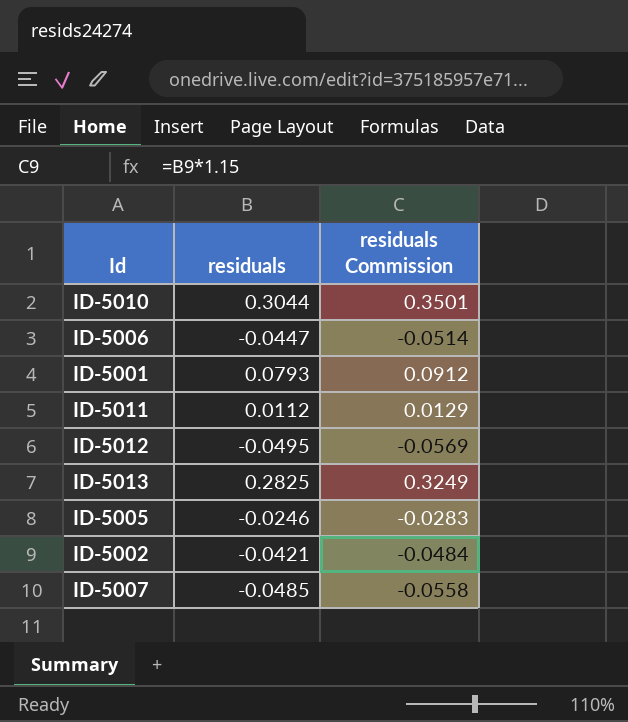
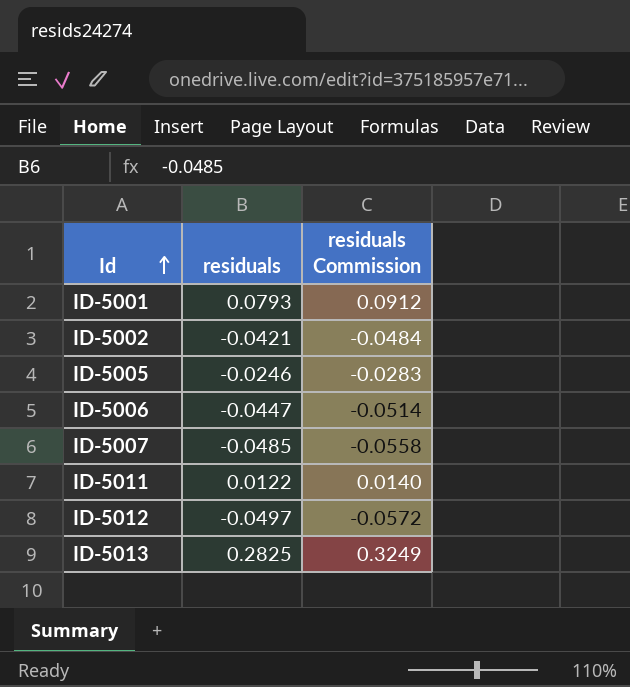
row order: none -> Id ascending
row ID-5010: 0.3044 | 0.3501 -> none
ID-5011 | residuals: 0.0112 -> 0.0122
ID-5011 | residuals Commission: 0.0129 -> 0.0140
ID-5012 | residuals: -0.0495 -> -0.0497
ID-5012 | residuals Commission: -0.0569 -> -0.0572

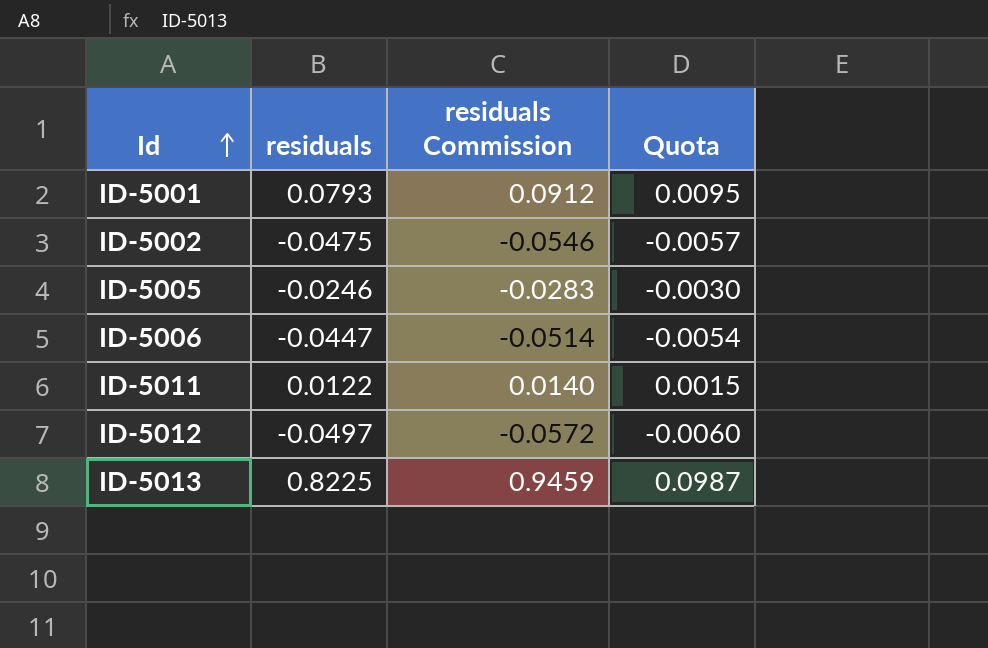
column Quota | formula: none -> [residuals] * 0.12
row ID-5007: -0.0485 | -0.0558 -> none
ID-5002 | residuals: -0.0421 -> -0.0475
ID-5002 | residuals Commission: -0.0484 -> -0.0546
ID-5013 | residuals: 0.2825 -> 0.8225
ID-5013 | residuals Commission: 0.3249 -> 0.9459

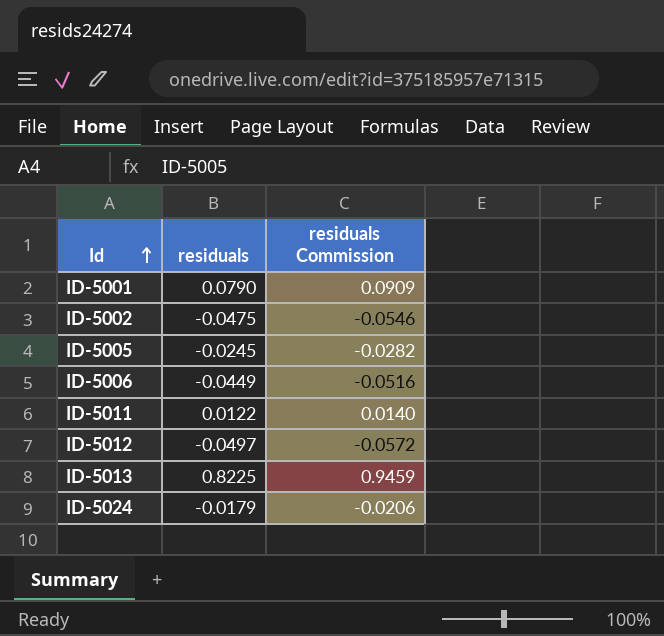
column Quota | formula: [residuals] * 0.12 -> none
ID-5001 | residuals: 0.0793 -> 0.0790
ID-5001 | residuals Commission: 0.0912 -> 0.0909
ID-5005 | residuals: -0.0246 -> -0.0245
ID-5005 | residuals Commission: -0.0283 -> -0.0282
ID-5006 | residuals: -0.0447 -> -0.0449
ID-5006 | residuals Commission: -0.0514 -> -0.0516
row ID-5024: none -> -0.0179 | -0.0206

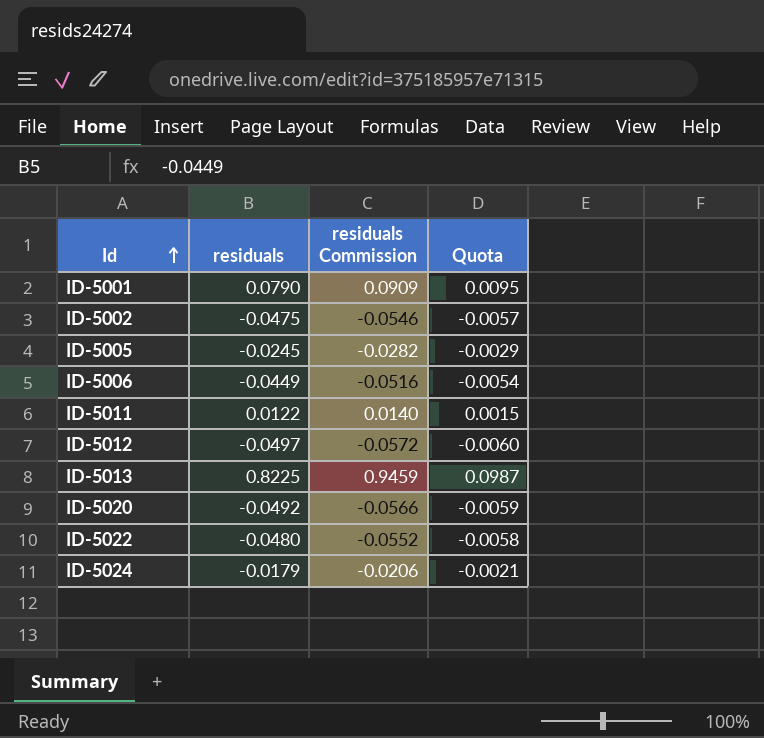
column Quota | formula: none -> [residuals] * 0.12
row ID-5020: none -> -0.0492 | -0.0566 | -0.0059
row ID-5022: none -> -0.0480 | -0.0552 | -0.0058

